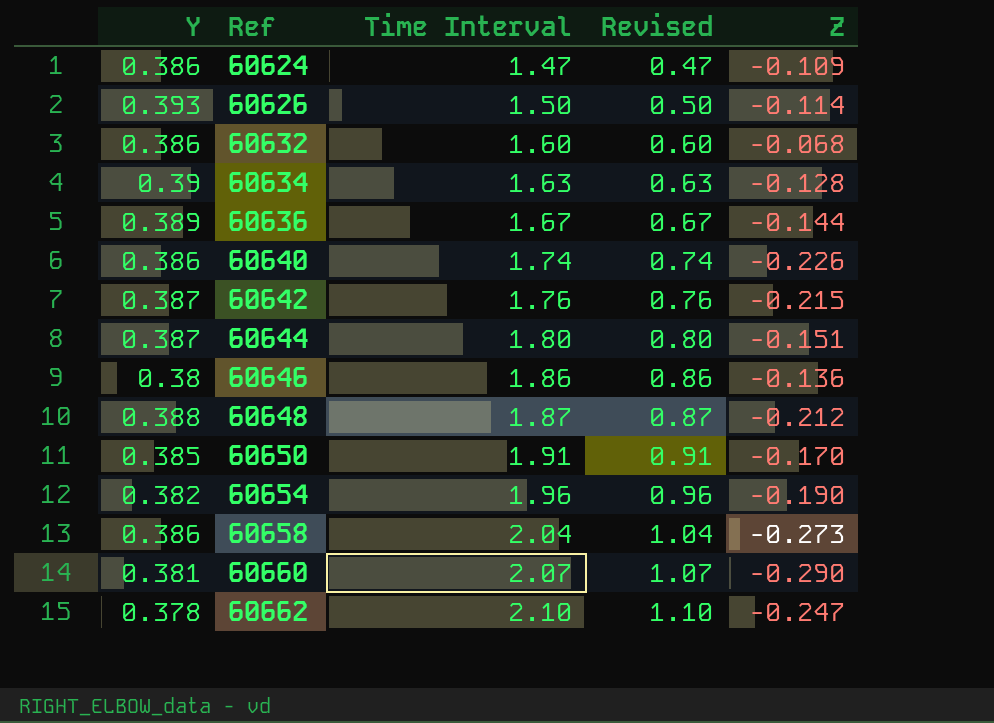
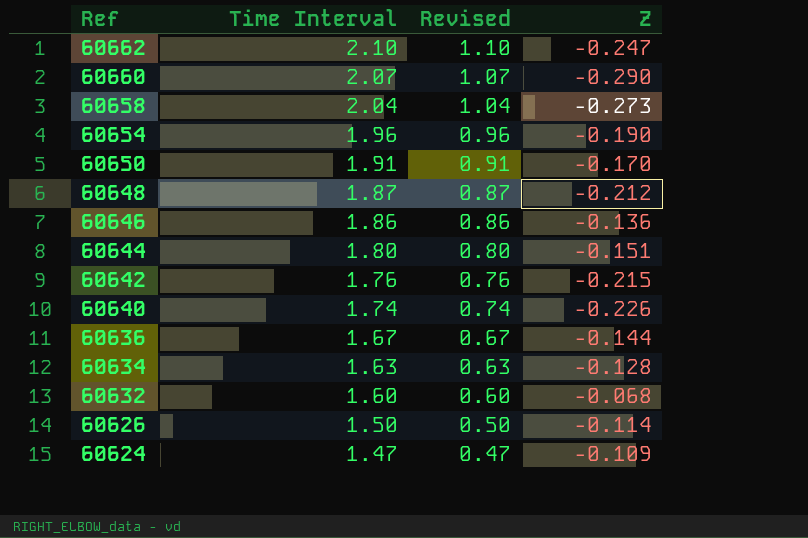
row order: Ref ascending -> Ref descending
column Y | position: 1 -> none

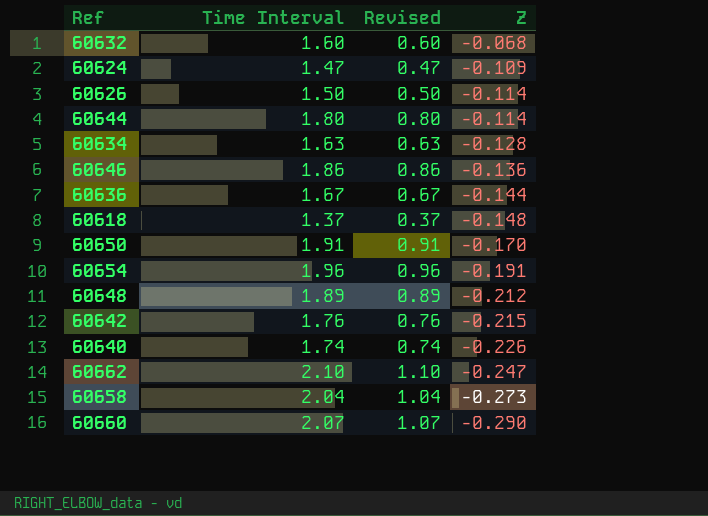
row order: Ref descending -> Z descending
60644 | Z: -0.151 -> -0.114
row 60618: none -> 1.37 | 0.37 | -0.148
60654 | Z: -0.190 -> -0.191
60648 | Time Interval: 1.87 -> 1.89
60648 | Revised: 0.87 -> 0.89

